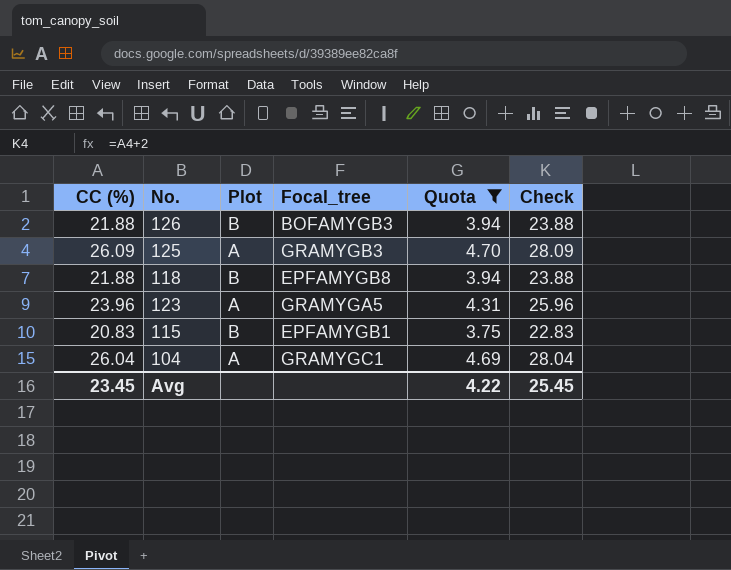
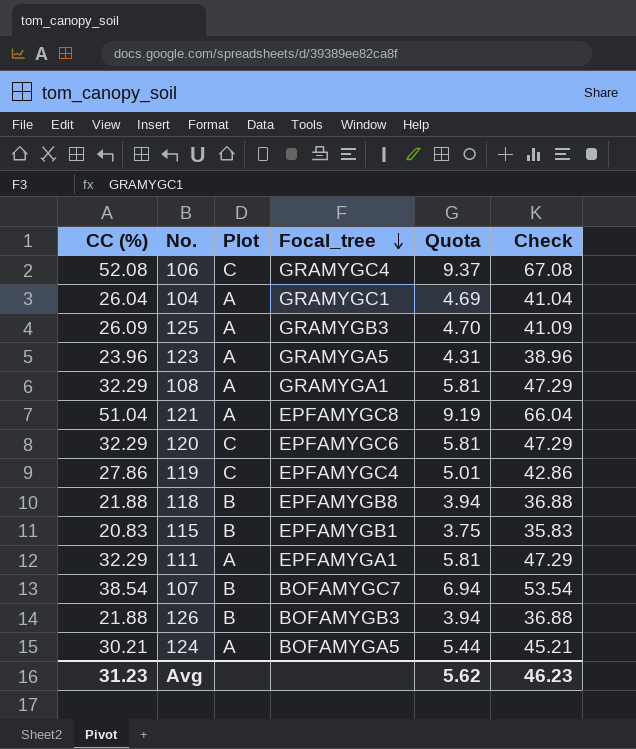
filter: Quota <= 4.70 -> none
row order: none -> Focal_tree descending
column Check | formula: [CC (%)] + 2 -> [CC (%)] + 15
Avg | CC (%): 23.45 -> 31.23
Avg | Quota: 4.22 -> 5.62
Avg | Check: 25.45 -> 46.23

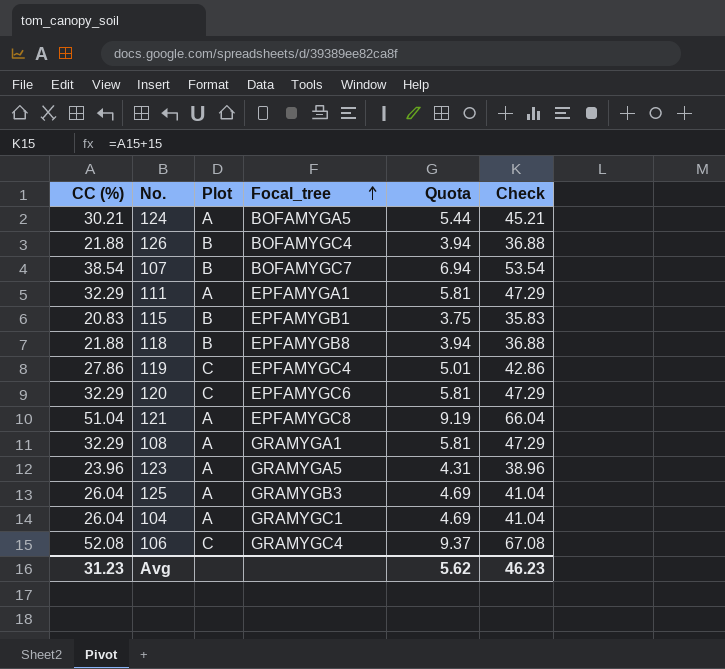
row order: Focal_tree descending -> Focal_tree ascending
126 | Focal_tree: BOFAMYGB3 -> BOFAMYGC4
125 | CC (%): 26.09 -> 26.04
125 | Quota: 4.70 -> 4.69
125 | Check: 41.09 -> 41.04

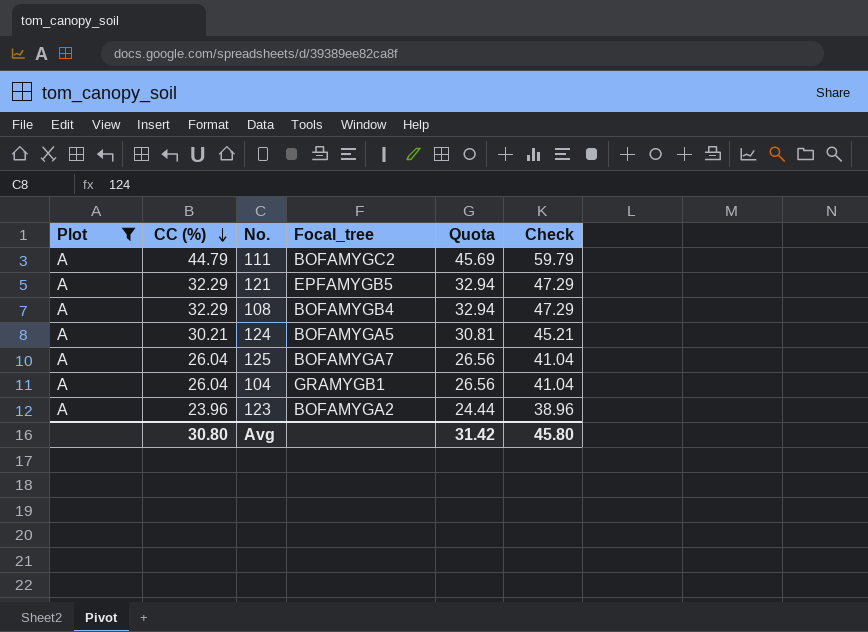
filter: none -> Plot = A
row order: Focal_tree ascending -> CC (%) descending
column Plot | position: 3 -> 1
column Quota | formula: [CC (%)] * 0.18 -> [CC (%)] * 1.02
111 | CC (%): 32.29 -> 44.79
111 | Focal_tree: EPFAMYGA1 -> BOFAMYGC2
111 | Check: 47.29 -> 59.79
121 | CC (%): 51.04 -> 32.29
121 | Focal_tree: EPFAMYGC8 -> EPFAMYGB5
121 | Check: 66.04 -> 47.29
108 | Focal_tree: GRAMYGA1 -> BOFAMYGB4
125 | Focal_tree: GRAMYGB3 -> BOFAMYGA7
104 | Focal_tree: GRAMYGC1 -> GRAMYGB1
123 | Focal_tree: GRAMYGA5 -> BOFAMYGA2
Avg | CC (%): 31.23 -> 30.80
Avg | Quota: 5.62 -> 31.42
Avg | Check: 46.23 -> 45.80

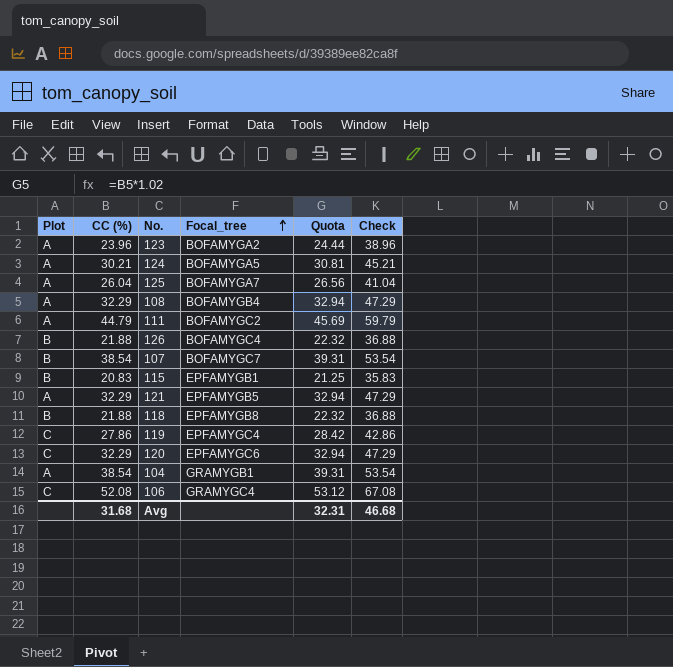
filter: Plot = A -> none
row order: CC (%) descending -> Focal_tree ascending
104 | CC (%): 26.04 -> 38.54
104 | Quota: 26.56 -> 39.31
104 | Check: 41.04 -> 53.54
Avg | CC (%): 30.80 -> 31.68
Avg | Quota: 31.42 -> 32.31
Avg | Check: 45.80 -> 46.68

